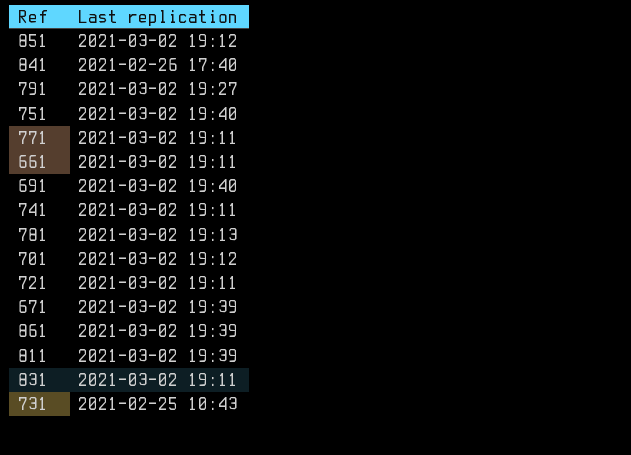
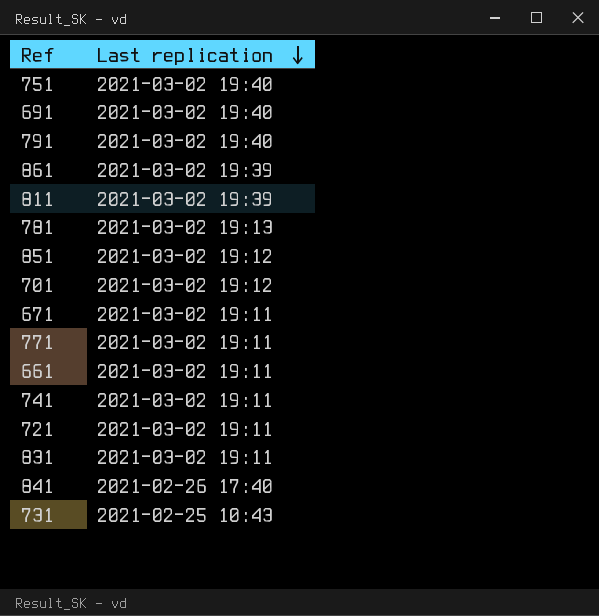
row order: none -> Last replication descending
791 | Last replication: 2021-03-02 19:27 -> 2021-03-02 19:40
671 | Last replication: 2021-03-02 19:39 -> 2021-03-02 19:11

